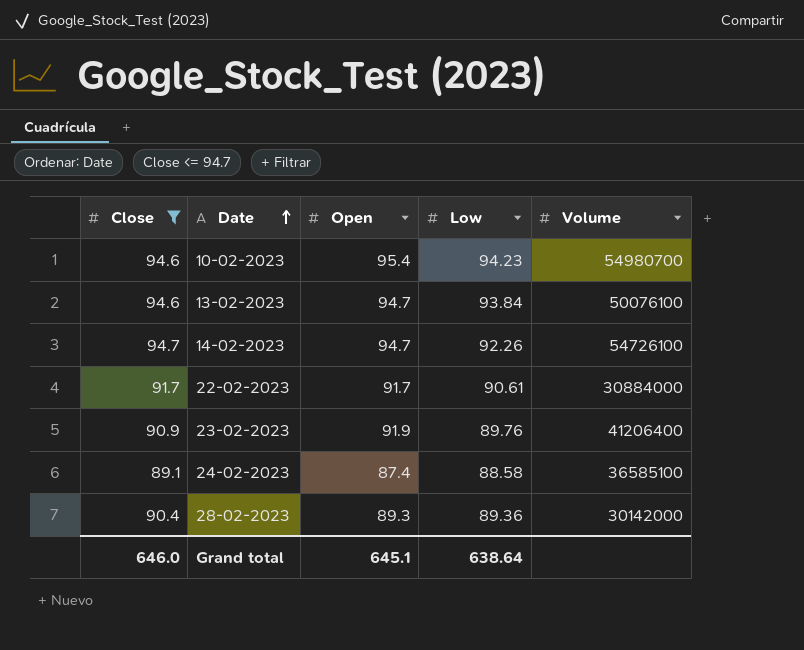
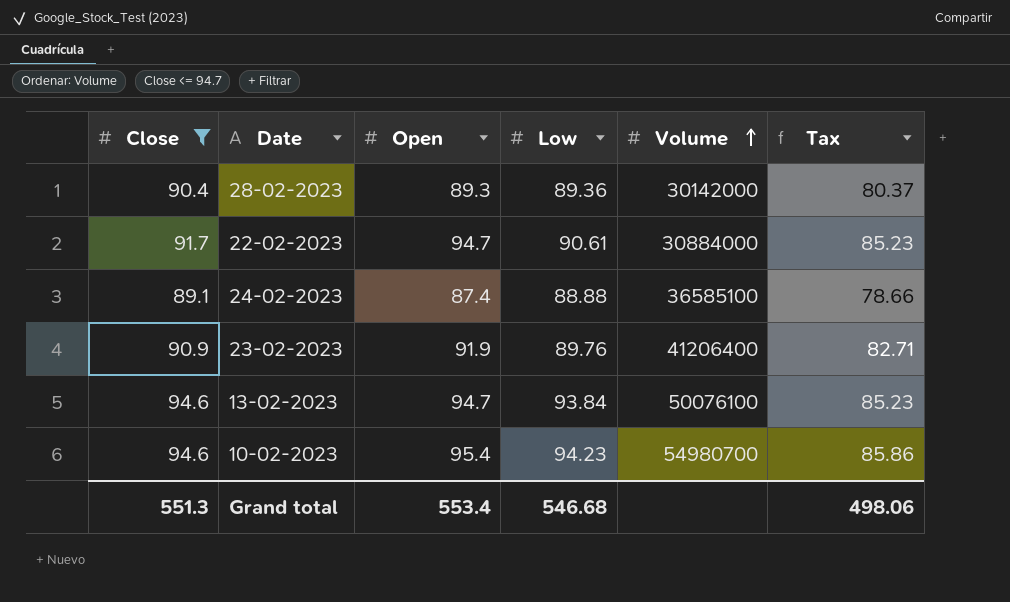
row order: Date ascending -> Volume ascending
column Tax | formula: none -> [Open] * 0.9
row 14-02-2023: 94.7 | 94.7 | 92.26 | 54726100 -> none
22-02-2023 | Open: 91.7 -> 94.7
24-02-2023 | Low: 88.58 -> 88.88
Grand total | Close: 646.0 -> 551.3
Grand total | Open: 645.1 -> 553.4
Grand total | Low: 638.64 -> 546.68

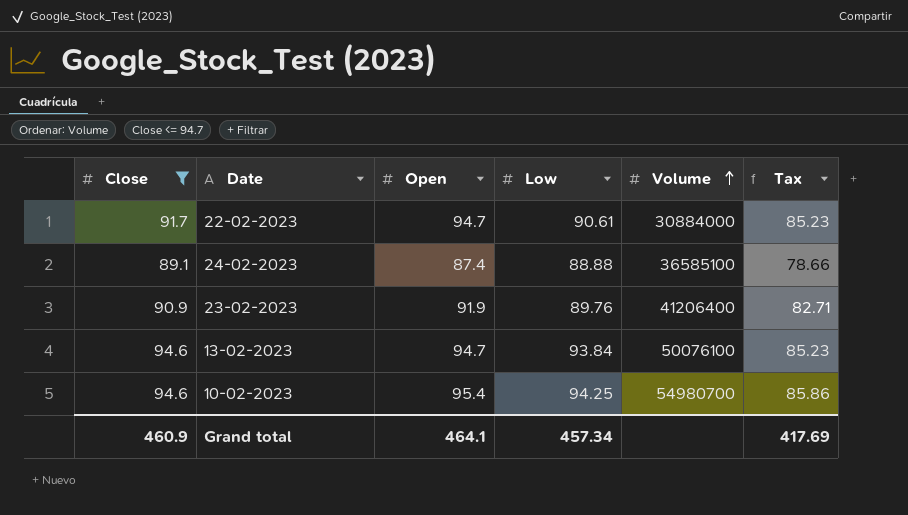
row 28-02-2023: 90.4 | 89.3 | 89.36 | 30142000 | 80.37 -> none
10-02-2023 | Low: 94.23 -> 94.25
Grand total | Close: 551.3 -> 460.9
Grand total | Open: 553.4 -> 464.1
Grand total | Low: 546.68 -> 457.34
Grand total | Tax: 498.06 -> 417.69

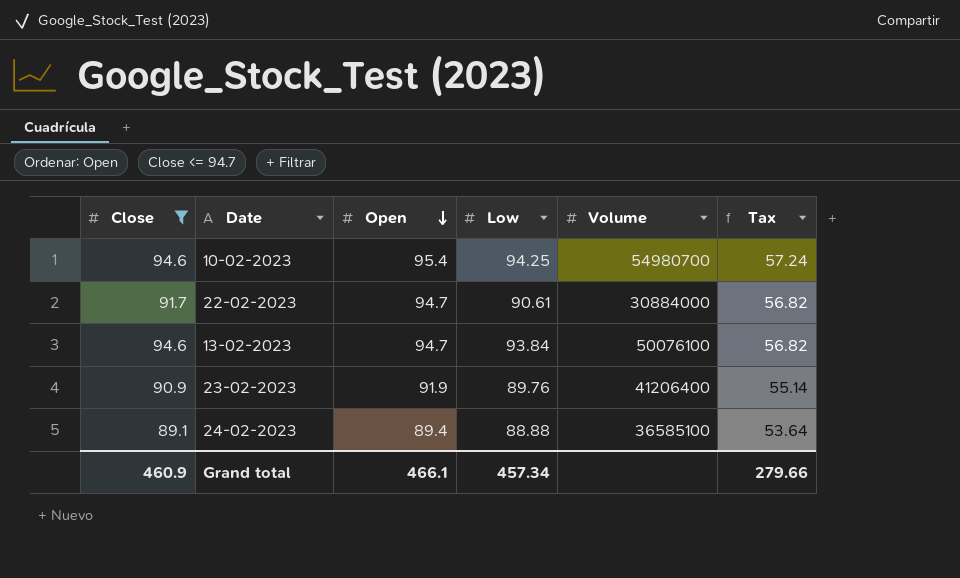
row order: Volume ascending -> Open descending
column Tax | formula: [Open] * 0.9 -> [Open] * 0.6
24-02-2023 | Open: 87.4 -> 89.4
Grand total | Open: 464.1 -> 466.1
Grand total | Tax: 417.69 -> 279.66

